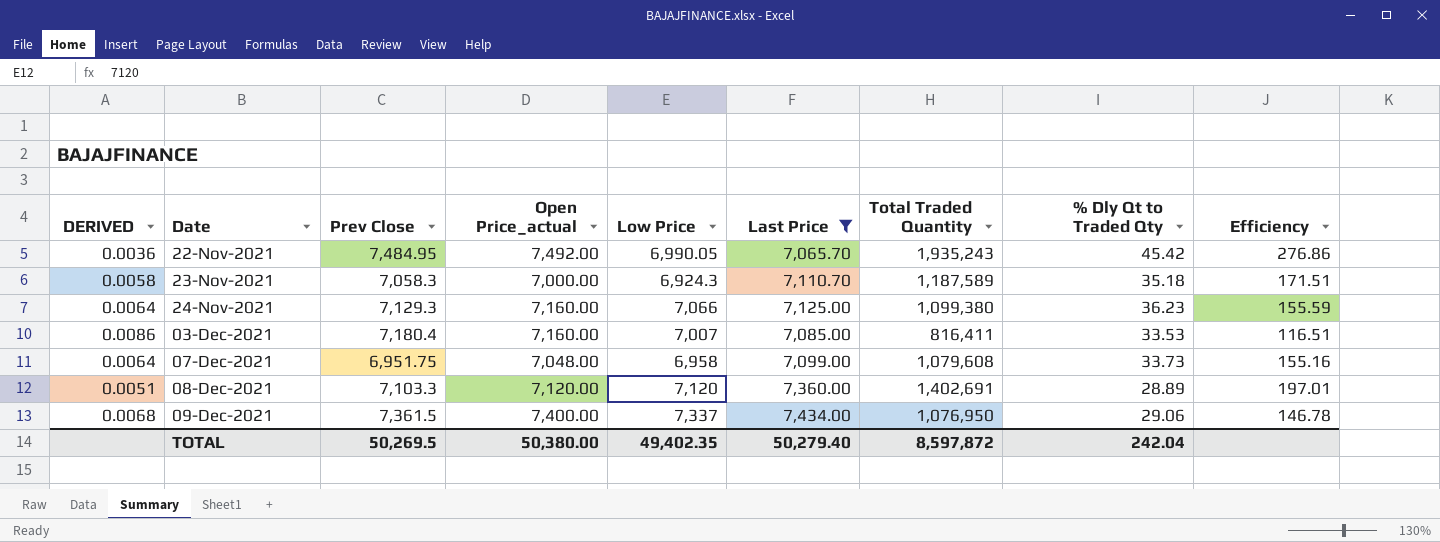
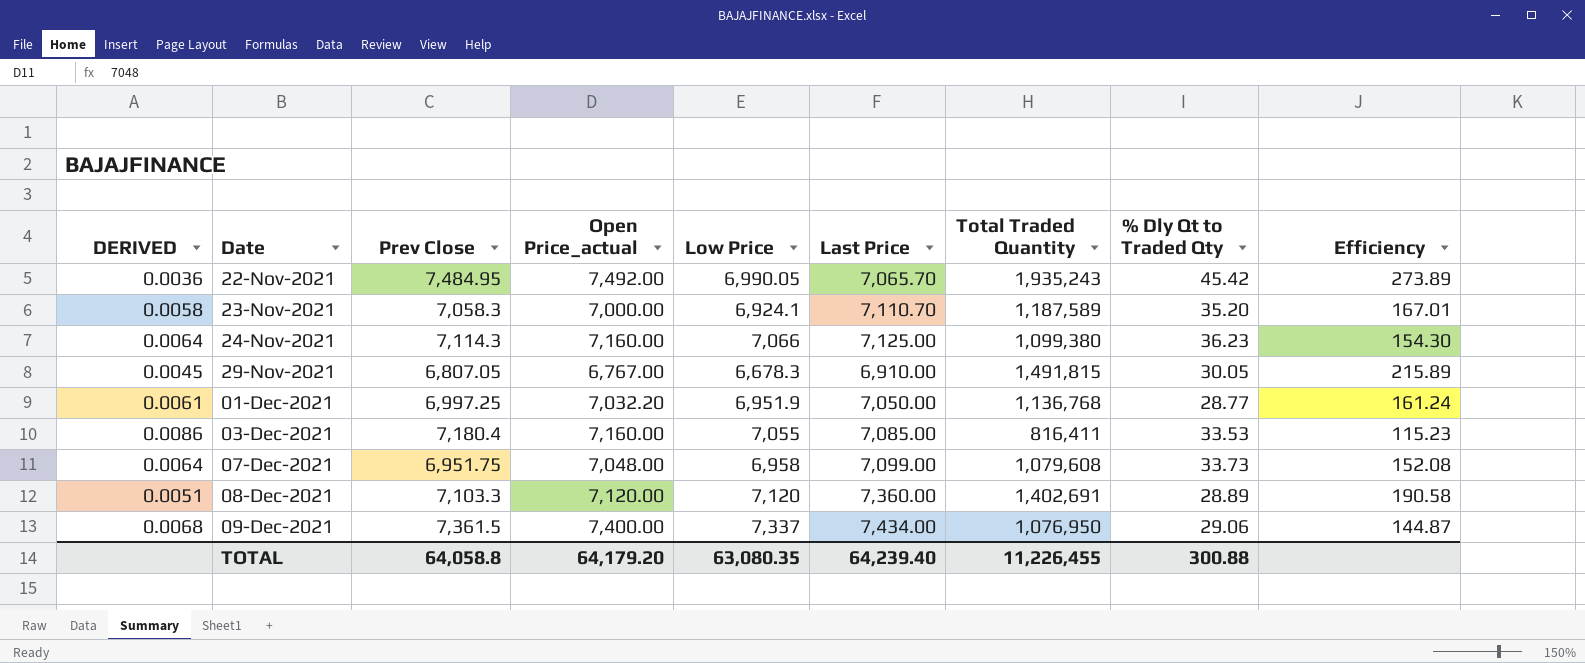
filter: Last Price >= 7,065.70 -> none
column Efficiency | formula: [Total Traded Quantity] / [Low Price] -> [Total Traded Quantity] / [Last Price]
23-Nov-2021 | Low Price: 6,924.3 -> 6,924.1
23-Nov-2021 | % Dly Qt to Traded Qty: 35.18 -> 35.20
24-Nov-2021 | Prev Close: 7,129.3 -> 7,114.3
03-Dec-2021 | Low Price: 7,007 -> 7,055
TOTAL | Prev Close: 50,269.5 -> 64,058.8
TOTAL | Open Price_actual: 50,380.00 -> 64,179.20
TOTAL | Low Price: 49,402.35 -> 63,080.35
TOTAL | Last Price: 50,279.40 -> 64,239.40
TOTAL | Total Traded Quantity: 8,597,872 -> 11,226,455
TOTAL | % Dly Qt to Traded Qty: 242.04 -> 300.88

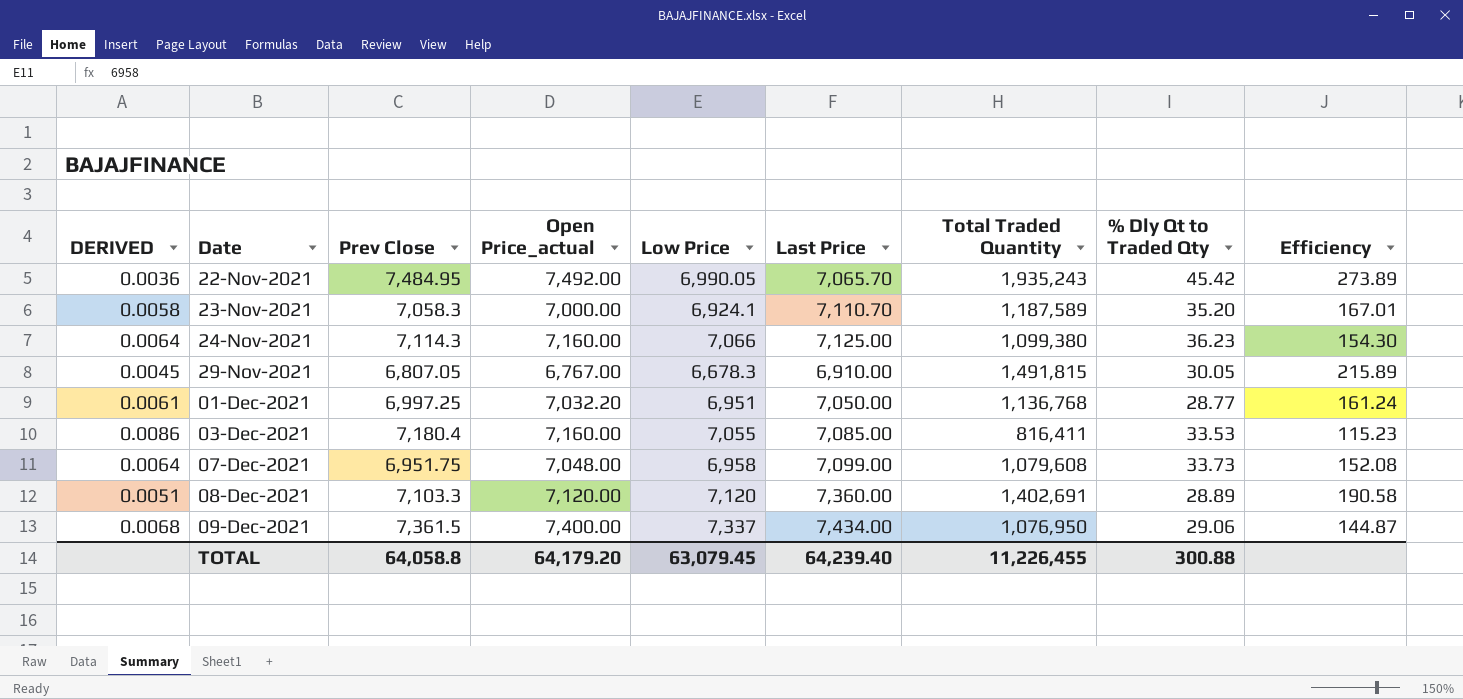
01-Dec-2021 | Low Price: 6,951.9 -> 6,951
TOTAL | Low Price: 63,080.35 -> 63,079.45

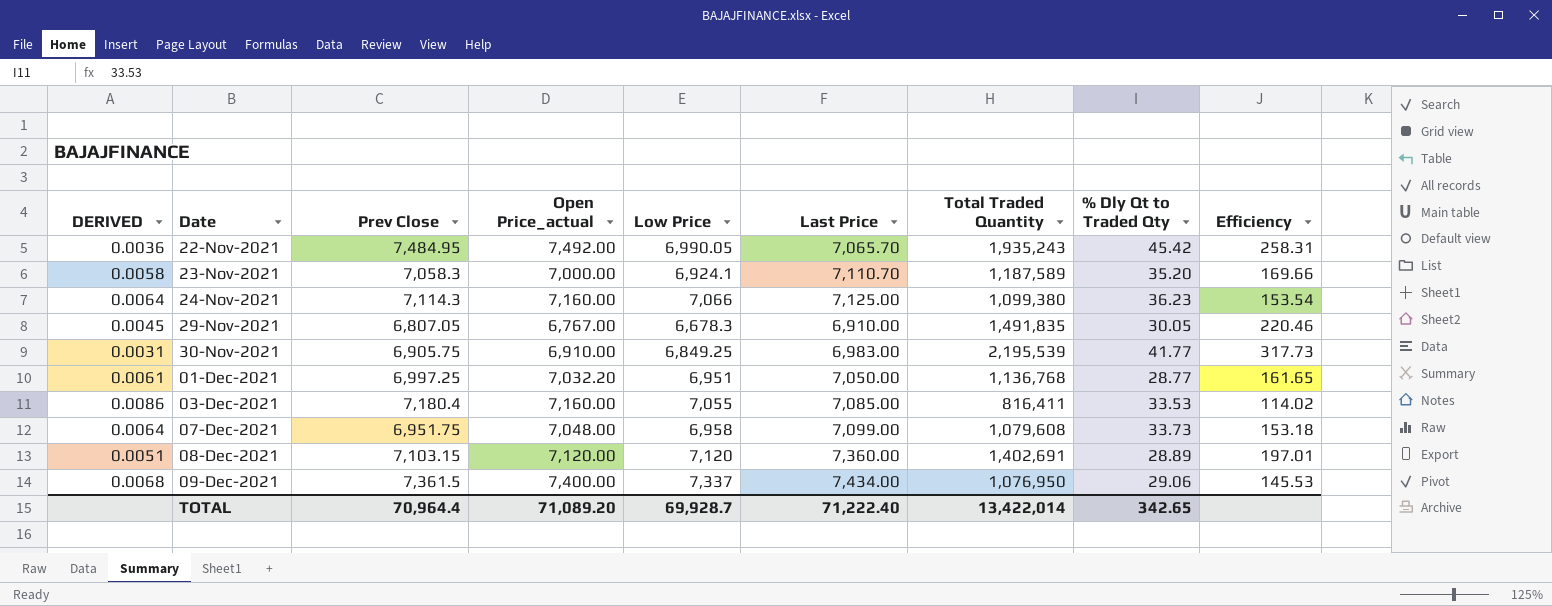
column Efficiency | formula: [Total Traded Quantity] / [Last Price] -> [Total Traded Quantity] / [Open Price_actual]
29-Nov-2021 | Total Traded Quantity: 1,491,815 -> 1,491,835
row 30-Nov-2021: none -> 0.0031 | 6,905.75 | 6,910.00 | 6,849.25 | 6,983.00 | 2,195,539 | 41.77 | 317.73
08-Dec-2021 | Prev Close: 7,103.3 -> 7,103.15
TOTAL | Prev Close: 64,058.8 -> 70,964.4
TOTAL | Open Price_actual: 64,179.20 -> 71,089.20
TOTAL | Low Price: 63,079.45 -> 69,928.7
TOTAL | Last Price: 64,239.40 -> 71,222.40
TOTAL | Total Traded Quantity: 11,226,455 -> 13,422,014
TOTAL | % Dly Qt to Traded Qty: 300.88 -> 342.65

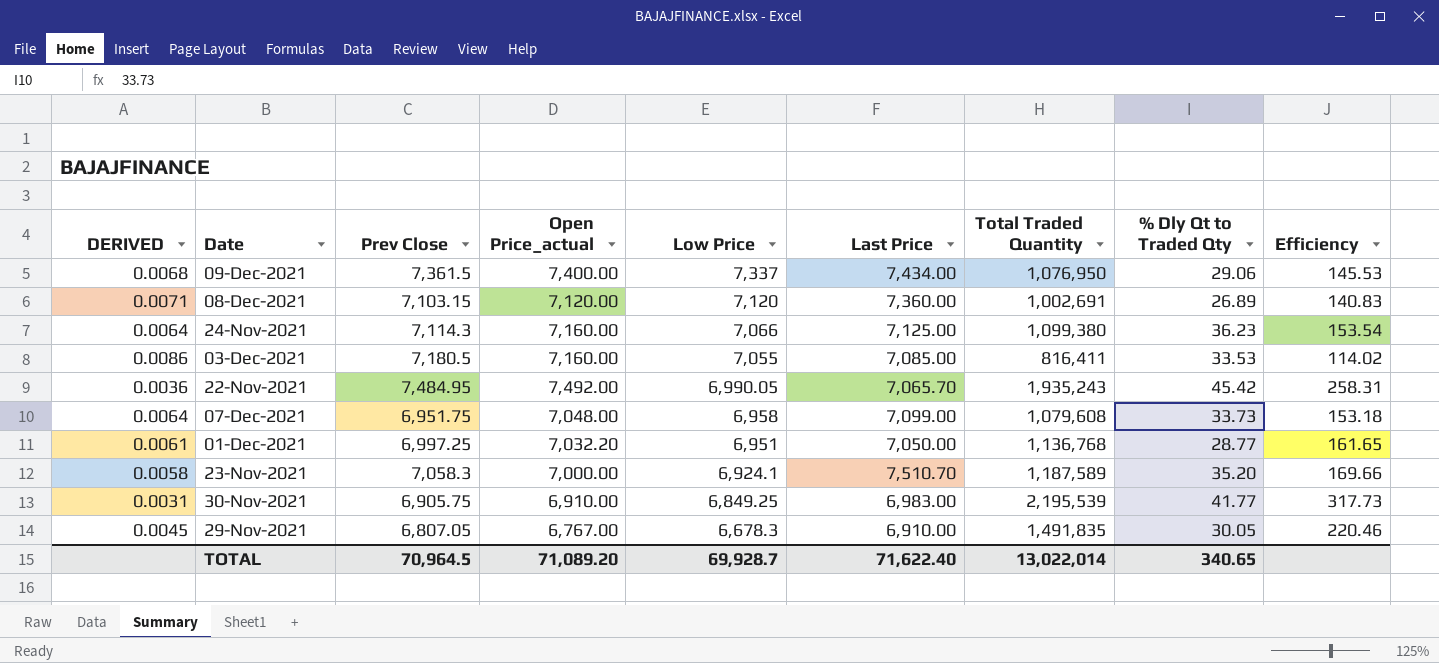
row order: Date ascending -> Low Price descending
08-Dec-2021 | DERIVED: 0.0051 -> 0.0071
08-Dec-2021 | Total Traded Quantity: 1,402,691 -> 1,002,691
08-Dec-2021 | % Dly Qt to Traded Qty: 28.89 -> 26.89
08-Dec-2021 | Efficiency: 197.01 -> 140.83
03-Dec-2021 | Prev Close: 7,180.4 -> 7,180.5
23-Nov-2021 | Last Price: 7,110.70 -> 7,510.70
TOTAL | Prev Close: 70,964.4 -> 70,964.5
TOTAL | Last Price: 71,222.40 -> 71,622.40
TOTAL | Total Traded Quantity: 13,422,014 -> 13,022,014
TOTAL | % Dly Qt to Traded Qty: 342.65 -> 340.65

